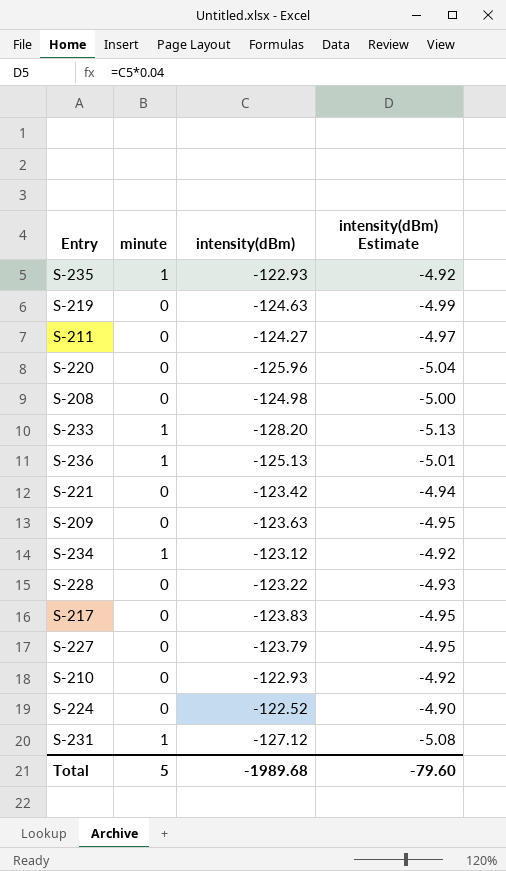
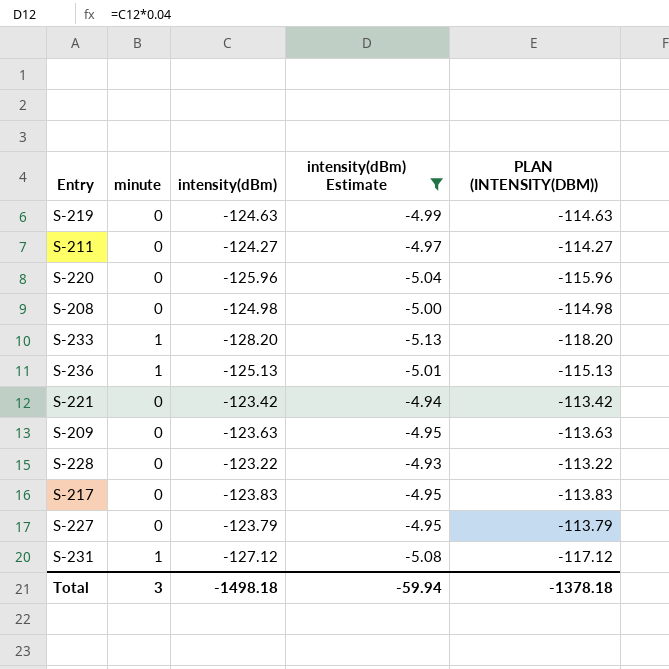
filter: none -> intensity(dBm) Estimate <= -4.93
column PLAN (INTENSITY(DBM)) | formula: none -> [intensity(dBm)] + 10
Total | minute: 5 -> 3
Total | intensity(dBm): -1989.68 -> -1498.18
Total | intensity(dBm) Estimate: -79.60 -> -59.94

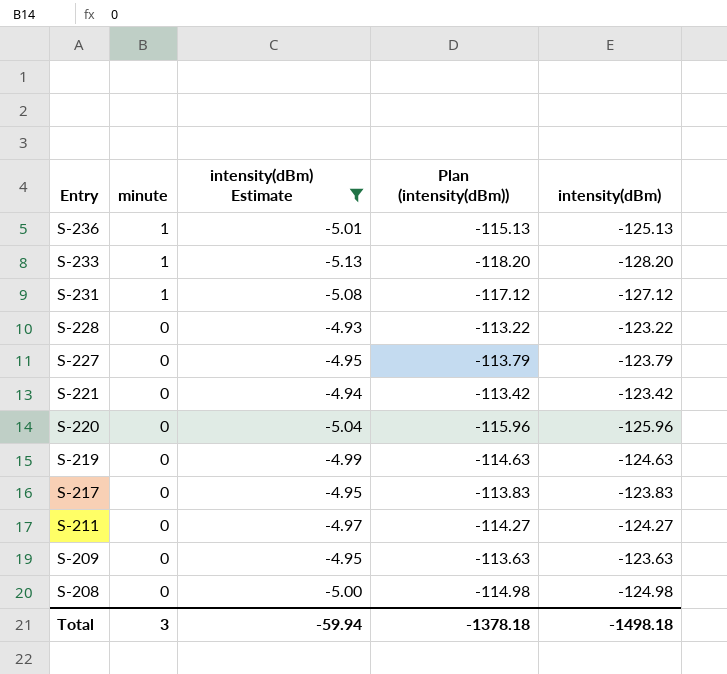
row order: none -> Entry descending
column name: PLAN (INTENSITY(DBM)) -> Plan (intensity(dBm))
column intensity(dBm) | position: 3 -> 5

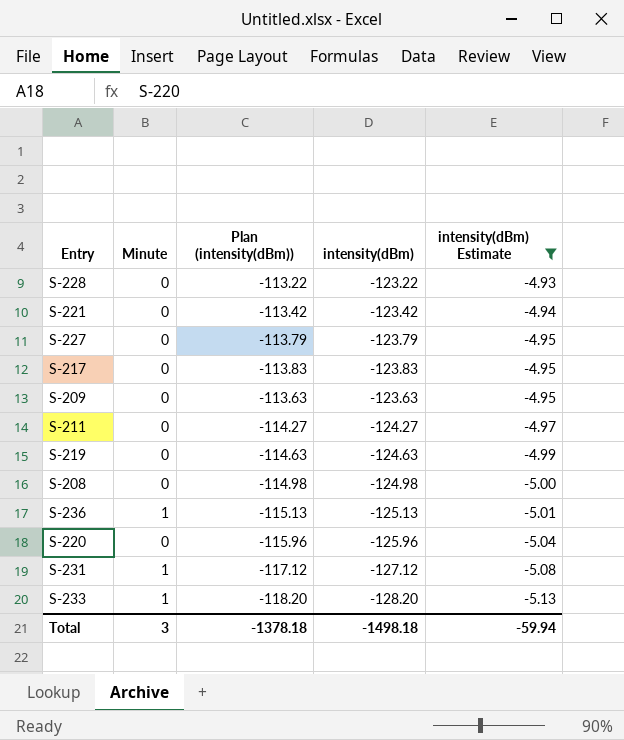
row order: Entry descending -> intensity(dBm) Estimate descending
column name: minute -> Minute
column intensity(dBm) Estimate | position: 3 -> 5

